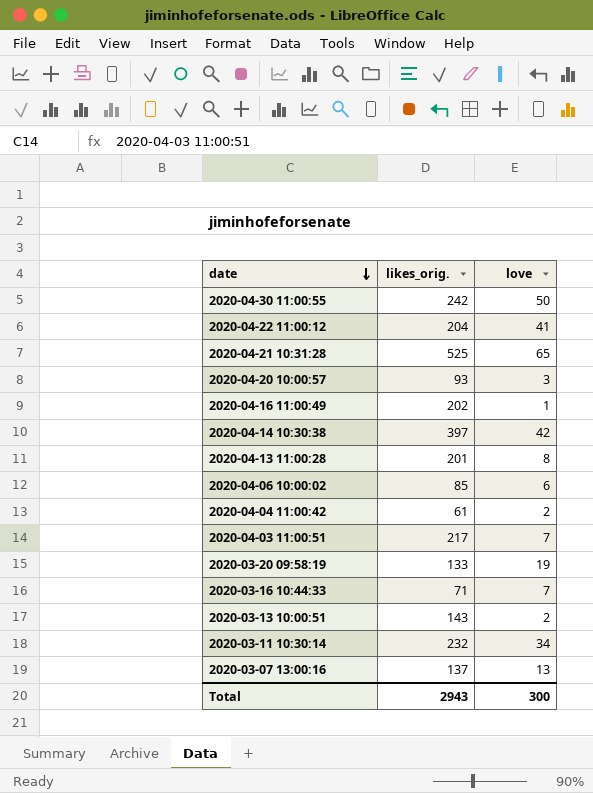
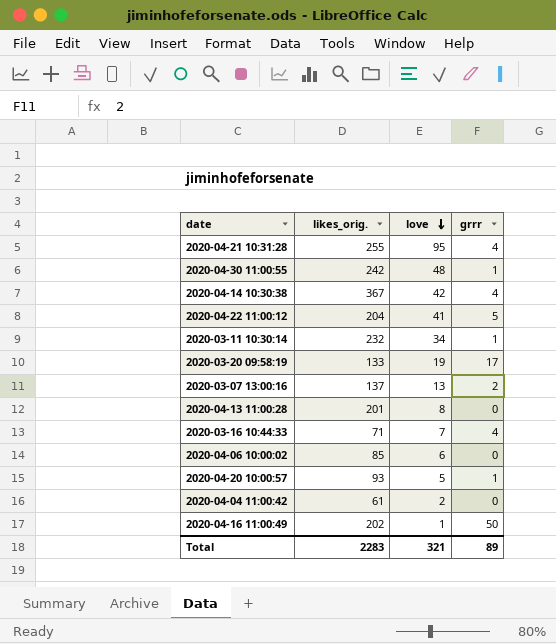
row order: date descending -> love descending
column grrr | position: none -> 4
row 2020-04-03 11:00:51: 217 | 7 -> none
row 2020-03-13 10:00:51: 143 | 2 -> none
2020-04-21 10:31:28 | likes_orig.: 525 -> 255
2020-04-21 10:31:28 | love: 65 -> 95
2020-04-30 11:00:55 | love: 50 -> 48
2020-04-14 10:30:38 | likes_orig.: 397 -> 367
2020-04-20 10:00:57 | love: 3 -> 5
Total | likes_orig.: 2943 -> 2283
Total | love: 300 -> 321

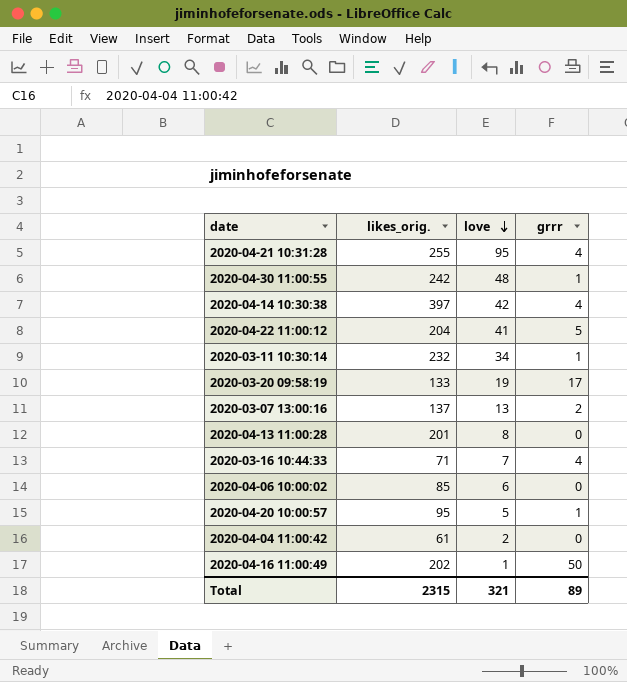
2020-04-14 10:30:38 | likes_orig.: 367 -> 397
2020-04-20 10:00:57 | likes_orig.: 93 -> 95
Total | likes_orig.: 2283 -> 2315

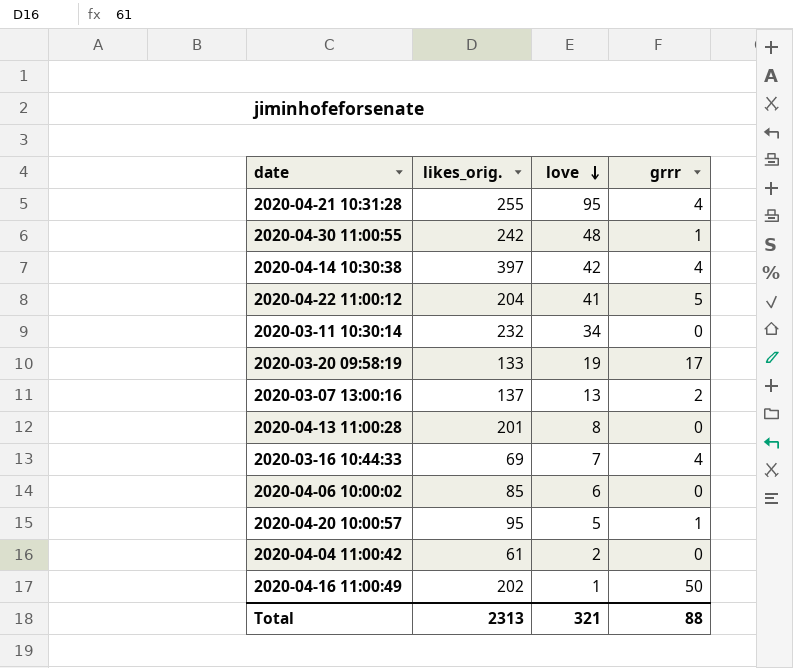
2020-03-11 10:30:14 | grrr: 1 -> 0
2020-03-16 10:44:33 | likes_orig.: 71 -> 69
Total | likes_orig.: 2315 -> 2313
Total | grrr: 89 -> 88

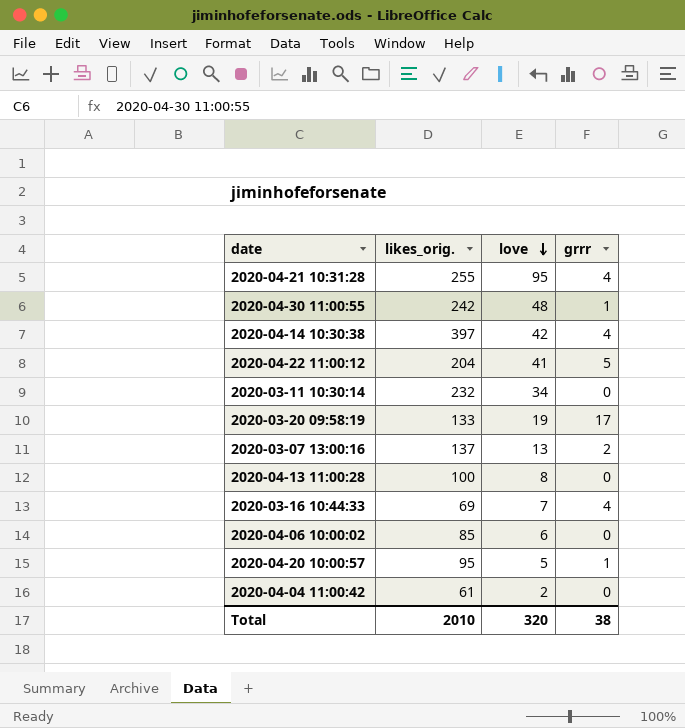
row 2020-04-16 11:00:49: 202 | 1 | 50 -> none
2020-04-13 11:00:28 | likes_orig.: 201 -> 100
Total | likes_orig.: 2313 -> 2010
Total | love: 321 -> 320
Total | grrr: 88 -> 38

